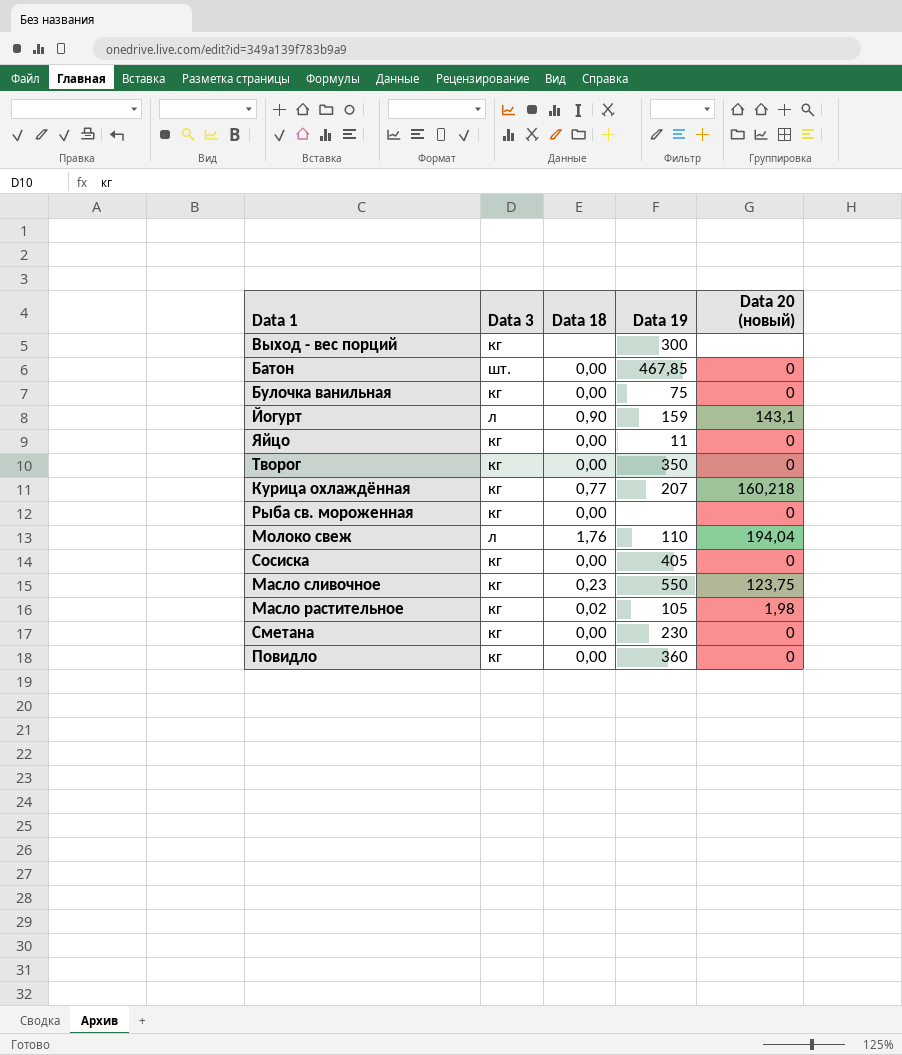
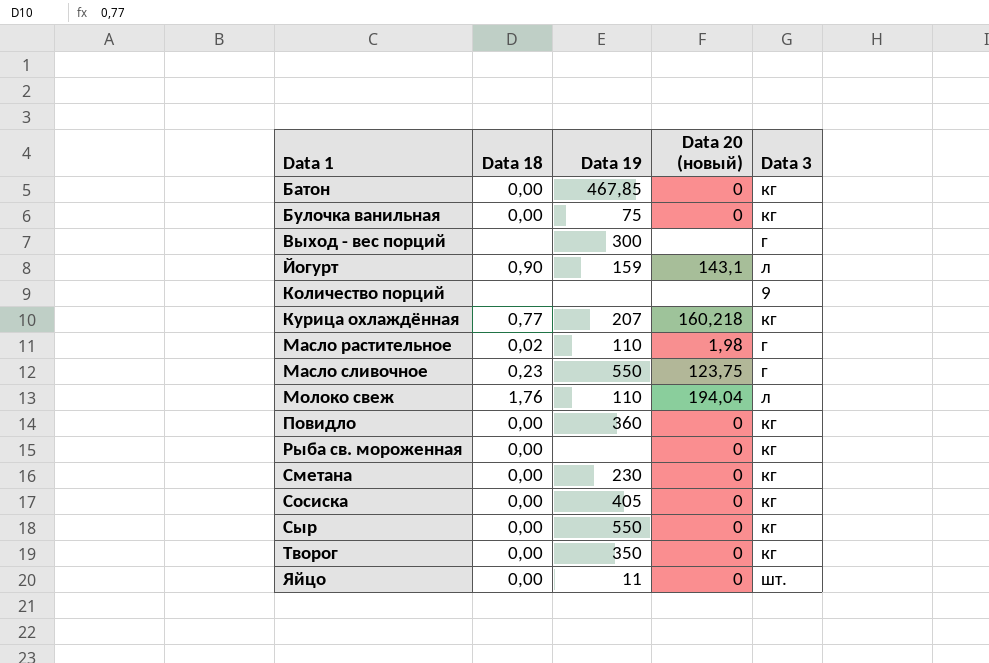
row order: none -> Data 1 ascending
column Data 3 | position: 2 -> 5
Батон | Data 3: шт. -> кг
Выход - вес порций | Data 3: кг -> г
row Количество порций: none -> none | none | none | 9
Масло растительное | Data 19: 105 -> 110
Масло растительное | Data 3: кг -> г
Масло сливочное | Data 3: кг -> г
row Сыр: none -> 0,00 | 550 | 0 | кг
Яйцо | Data 3: кг -> шт.

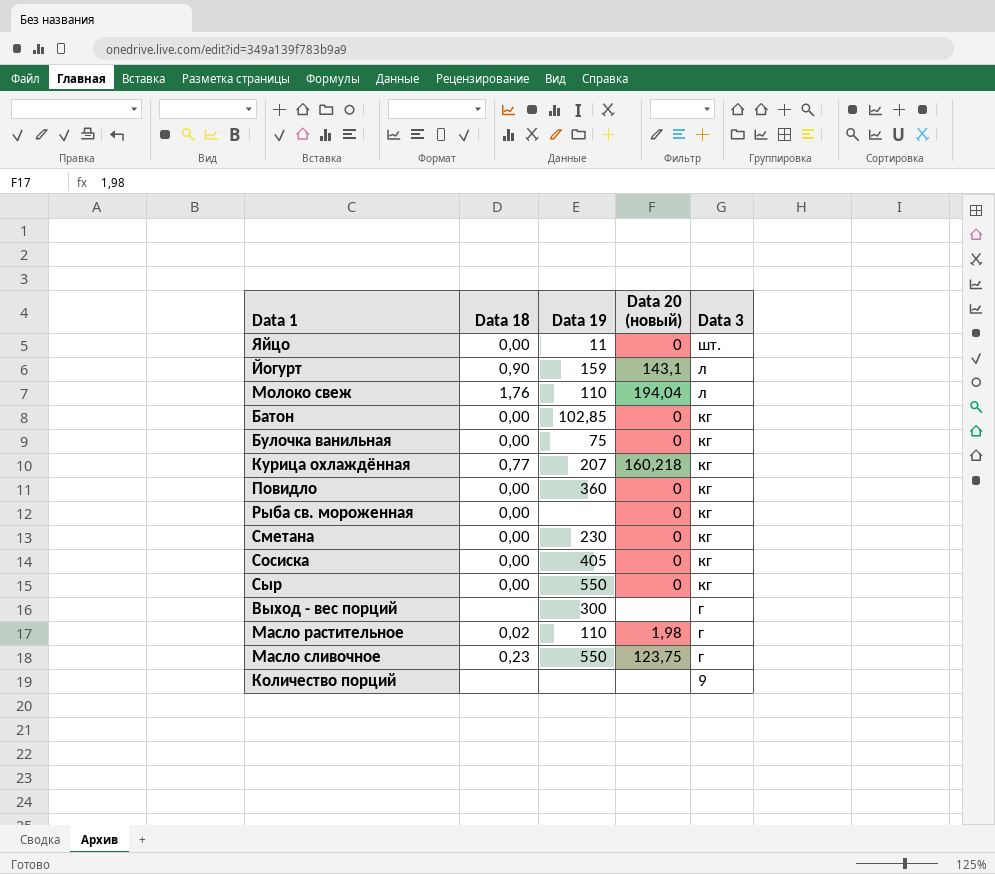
row order: Data 1 ascending -> Data 3 descending
row Творог: 0,00 | 350 | 0 | кг -> none
Батон | Data 19: 467,85 -> 102,85

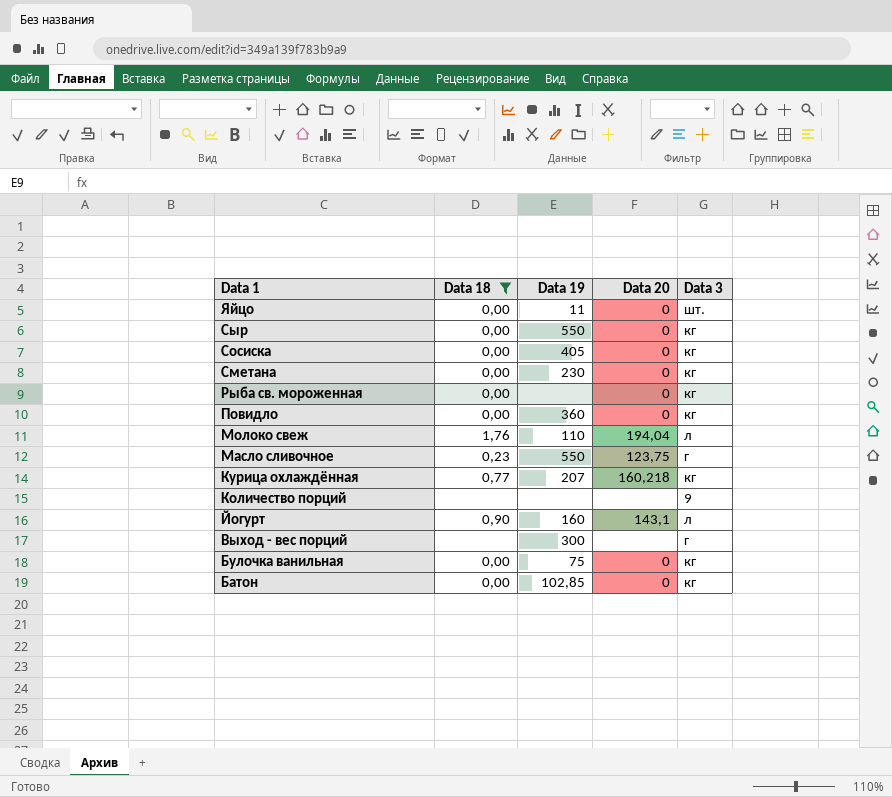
filter: none -> Data 18 != 0,02
row order: Data 3 descending -> Data 1 descending
column name: Data 20 (новый) -> Data 20
Йогурт | Data 19: 159 -> 160

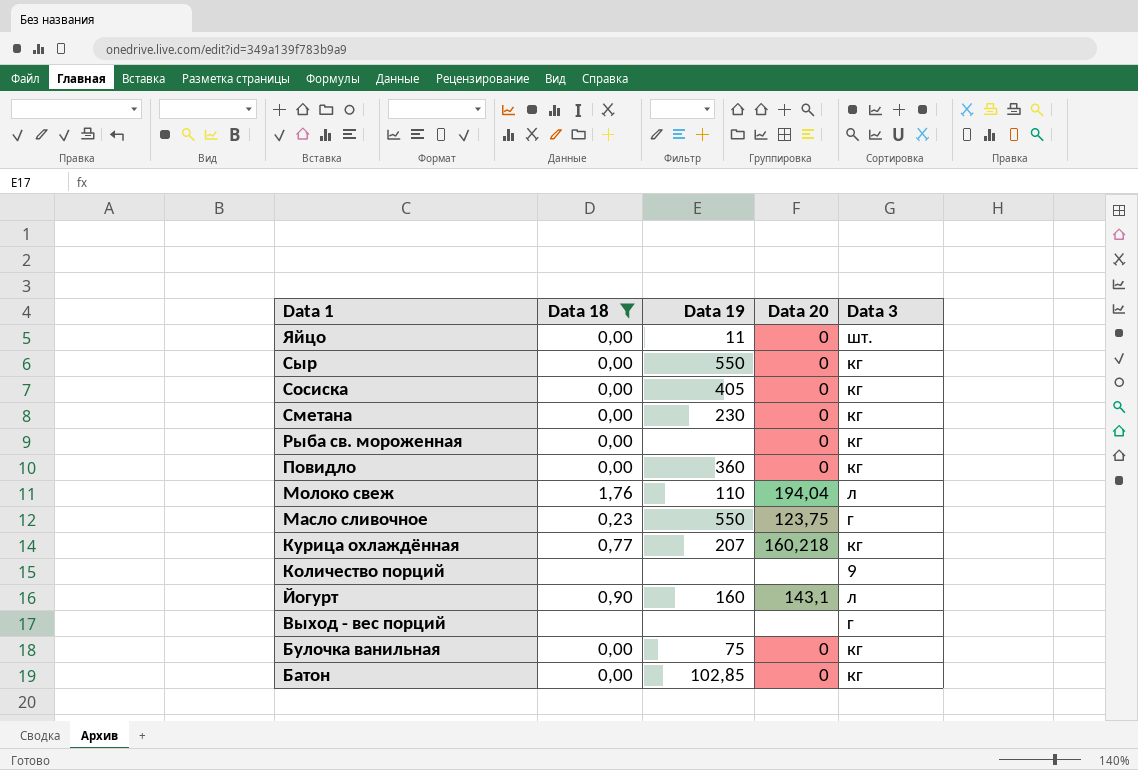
Выход - вес порций | Data 19: 300 -> none

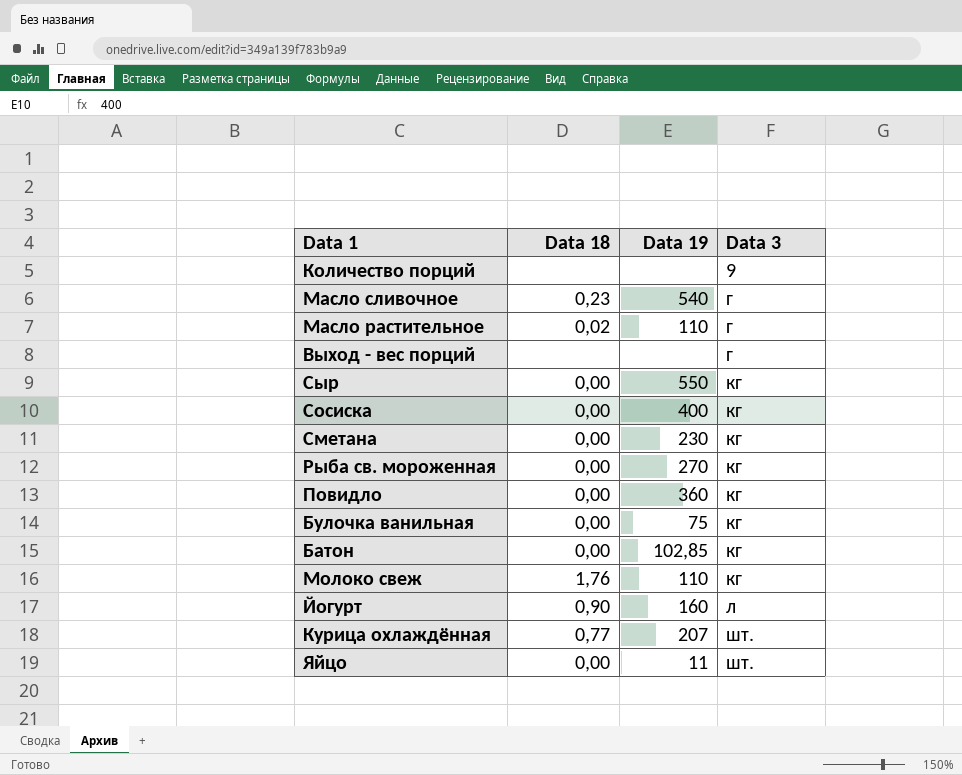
filter: Data 18 != 0,02 -> none
row order: Data 1 descending -> Data 3 ascending
column Data 20 | position: 4 -> none
Масло сливочное | Data 19: 550 -> 540
Сосиска | Data 19: 405 -> 400
Рыба св. мороженная | Data 19: none -> 270
Молоко свеж | Data 3: л -> кг
Курица охлаждённая | Data 3: кг -> шт.

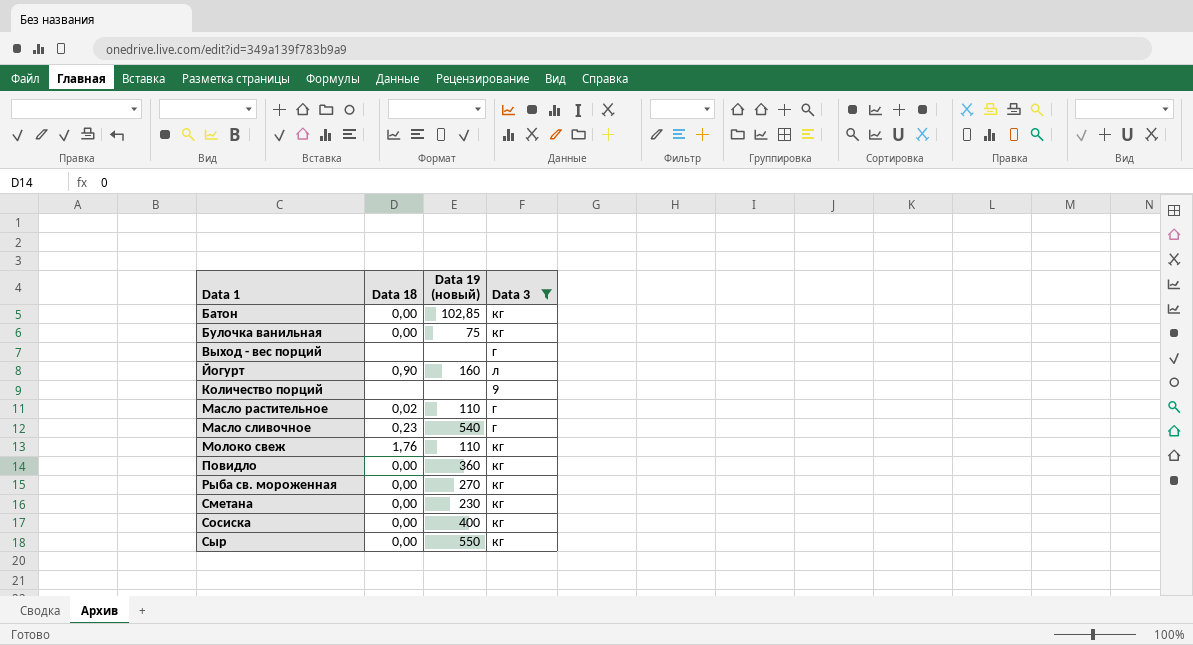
filter: none -> Data 3 != шт.
row order: Data 3 ascending -> Data 1 ascending
column name: Data 19 -> Data 19 (новый)

